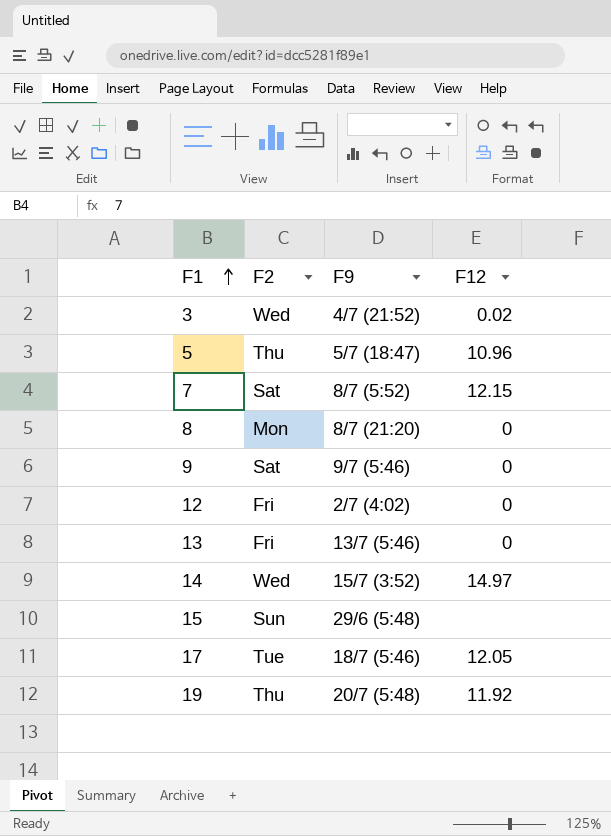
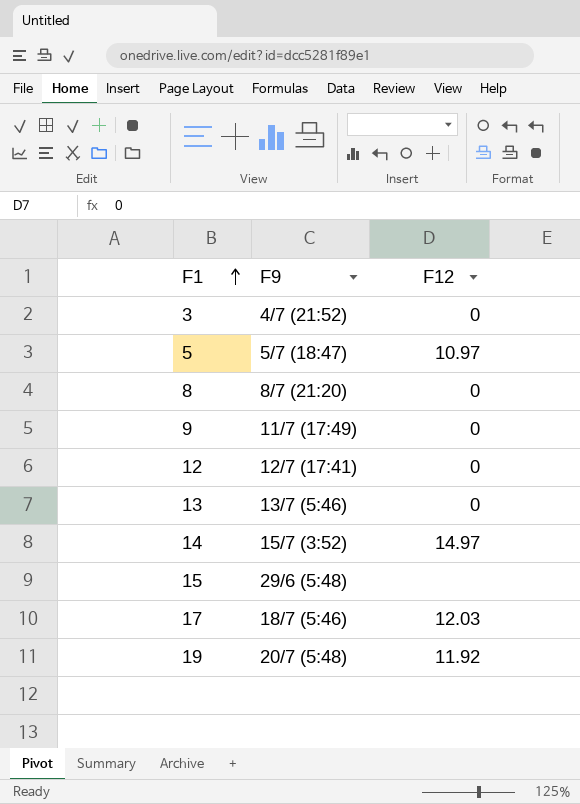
column F2 | position: 2 -> none
row 7: Sat | 8/7 (5:52) | 12.15 -> none
3 | F12: 0.02 -> 0
5 | F12: 10.96 -> 10.97
9 | F9: 9/7 (5:46) -> 11/7 (17:49)
12 | F9: 2/7 (4:02) -> 12/7 (17:41)
17 | F12: 12.05 -> 12.03

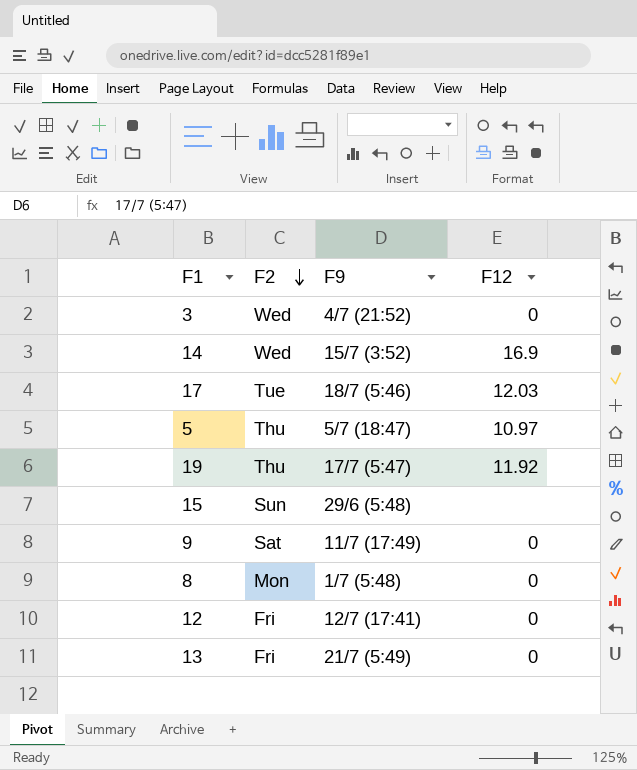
row order: F1 ascending -> F2 descending
column F2 | position: none -> 2
14 | F12: 14.97 -> 16.9
19 | F9: 20/7 (5:48) -> 17/7 (5:47)
8 | F9: 8/7 (21:20) -> 1/7 (5:48)
13 | F9: 13/7 (5:46) -> 21/7 (5:49)

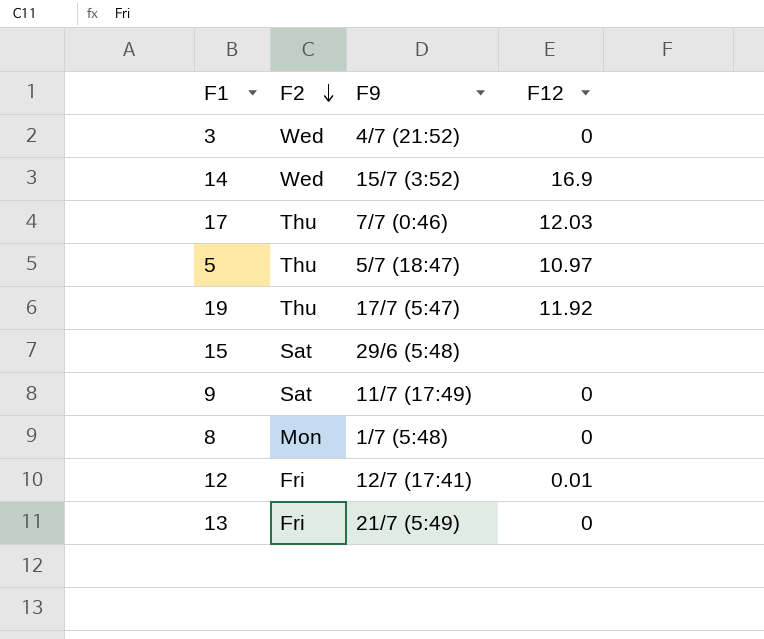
17 | F2: Tue -> Thu
17 | F9: 18/7 (5:46) -> 7/7 (0:46)
15 | F2: Sun -> Sat
12 | F12: 0 -> 0.01

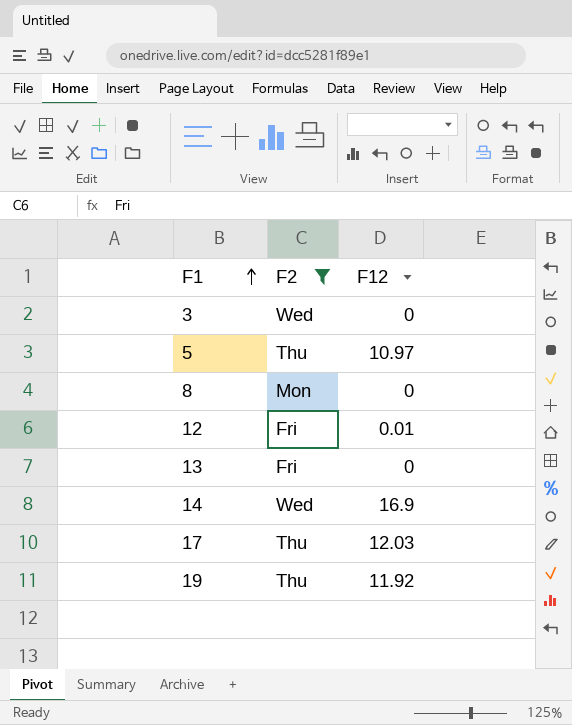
filter: none -> F2 != Sat
row order: F2 descending -> F1 ascending
column F9 | position: 3 -> none

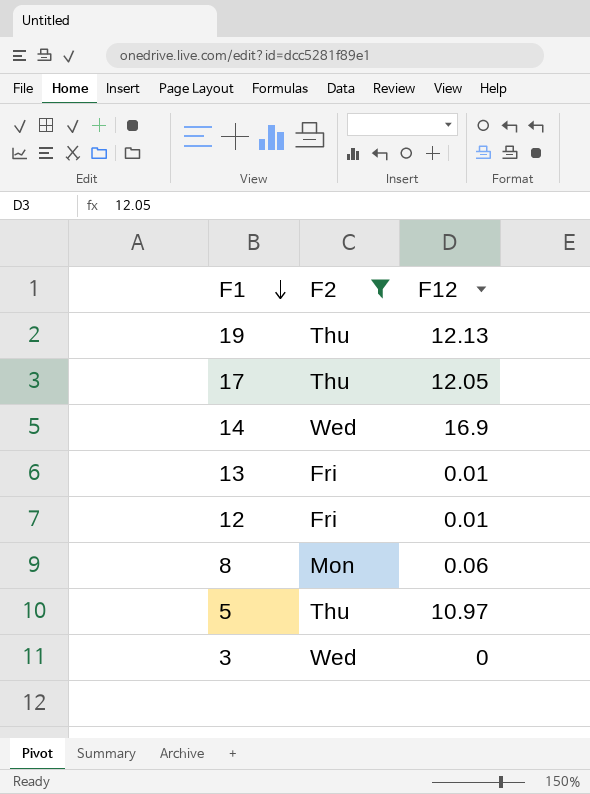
row order: F1 ascending -> F1 descending
19 | F12: 11.92 -> 12.13
17 | F12: 12.03 -> 12.05
13 | F12: 0 -> 0.01
8 | F12: 0 -> 0.06

